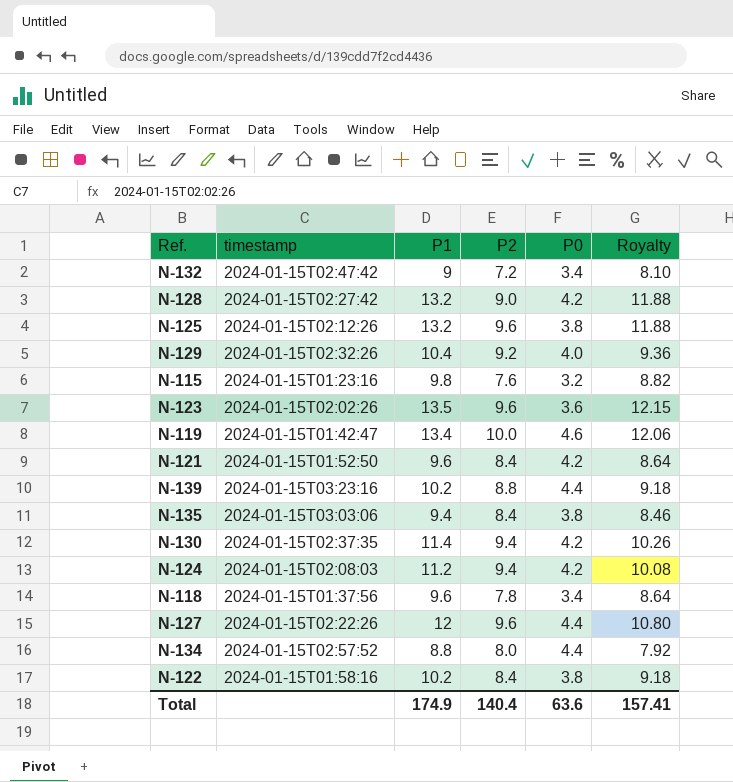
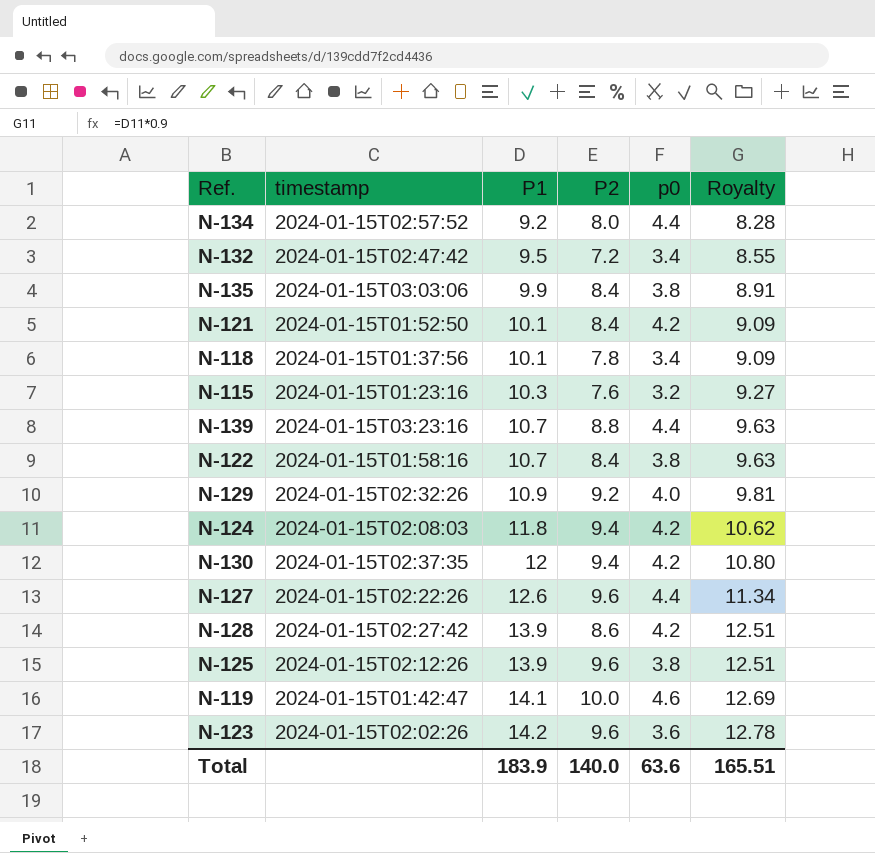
row order: none -> P1 ascending
column name: P0 -> p0
N-134 | P1: 8.8 -> 9.2
N-134 | Royalty: 7.92 -> 8.28
N-132 | P1: 9 -> 9.5
N-132 | Royalty: 8.10 -> 8.55
N-135 | P1: 9.4 -> 9.9
N-135 | Royalty: 8.46 -> 8.91
N-121 | P1: 9.6 -> 10.1
N-121 | Royalty: 8.64 -> 9.09
N-118 | P1: 9.6 -> 10.1
N-118 | Royalty: 8.64 -> 9.09
N-115 | P1: 9.8 -> 10.3
N-115 | Royalty: 8.82 -> 9.27
N-139 | P1: 10.2 -> 10.7
N-139 | Royalty: 9.18 -> 9.63
N-122 | P1: 10.2 -> 10.7
N-122 | Royalty: 9.18 -> 9.63
N-129 | P1: 10.4 -> 10.9
N-129 | Royalty: 9.36 -> 9.81
N-124 | P1: 11.2 -> 11.8
N-124 | Royalty: 10.08 -> 10.62
N-130 | P1: 11.4 -> 12
N-130 | Royalty: 10.26 -> 10.80
N-127 | P1: 12 -> 12.6
N-127 | Royalty: 10.80 -> 11.34
N-128 | P1: 13.2 -> 13.9
N-128 | P2: 9.0 -> 8.6
N-128 | Royalty: 11.88 -> 12.51
N-125 | P1: 13.2 -> 13.9
N-125 | Royalty: 11.88 -> 12.51
N-119 | P1: 13.4 -> 14.1
N-119 | Royalty: 12.06 -> 12.69
N-123 | P1: 13.5 -> 14.2
N-123 | Royalty: 12.15 -> 12.78
Total | P1: 174.9 -> 183.9
Total | P2: 140.4 -> 140.0
Total | Royalty: 157.41 -> 165.51

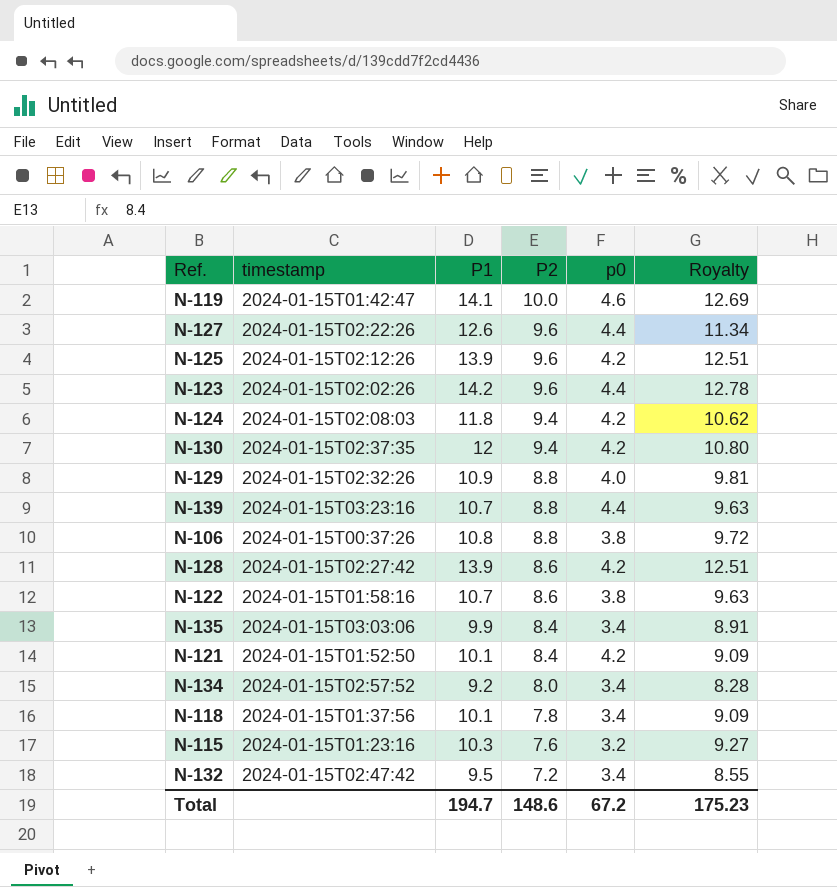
row order: P1 ascending -> P2 descending
N-125 | p0: 3.8 -> 4.2
N-123 | p0: 3.6 -> 4.4
N-129 | P2: 9.2 -> 8.8
row N-106: none -> 2024-01-15T00:37:26 | 10.8 | 8.8 | 3.8 | 9.72
N-122 | P2: 8.4 -> 8.6
N-135 | p0: 3.8 -> 3.4
N-134 | p0: 4.4 -> 3.4
Total | P1: 183.9 -> 194.7
Total | P2: 140.0 -> 148.6
Total | p0: 63.6 -> 67.2
Total | Royalty: 165.51 -> 175.23

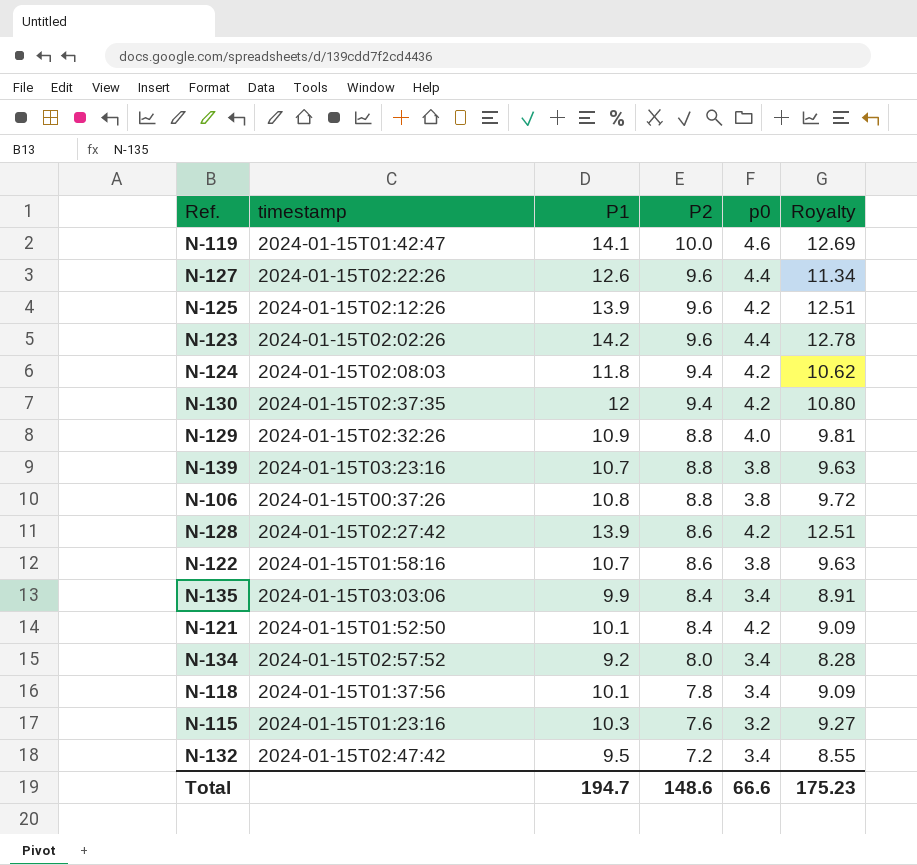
N-139 | p0: 4.4 -> 3.8
Total | p0: 67.2 -> 66.6

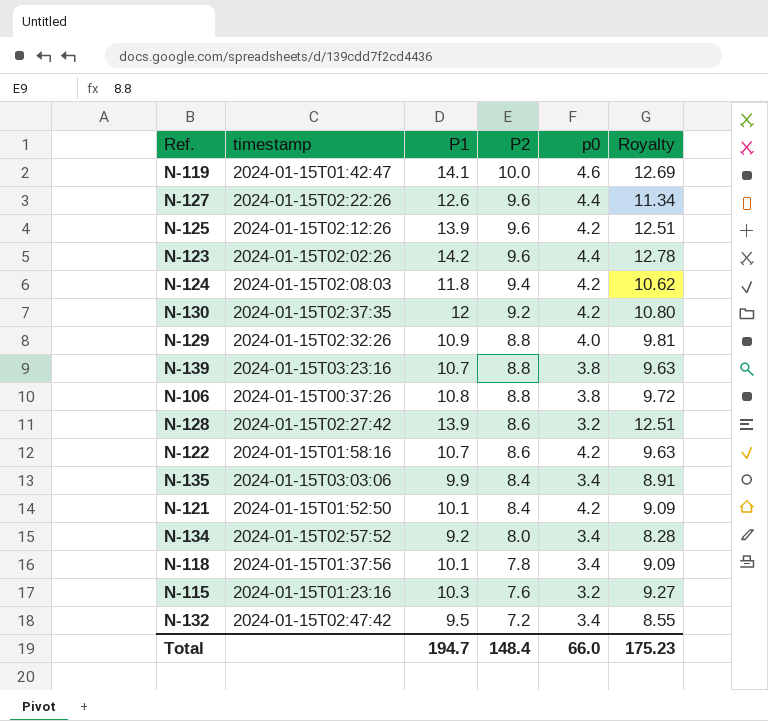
N-130 | P2: 9.4 -> 9.2
N-128 | p0: 4.2 -> 3.2
N-122 | p0: 3.8 -> 4.2
Total | P2: 148.6 -> 148.4
Total | p0: 66.6 -> 66.0

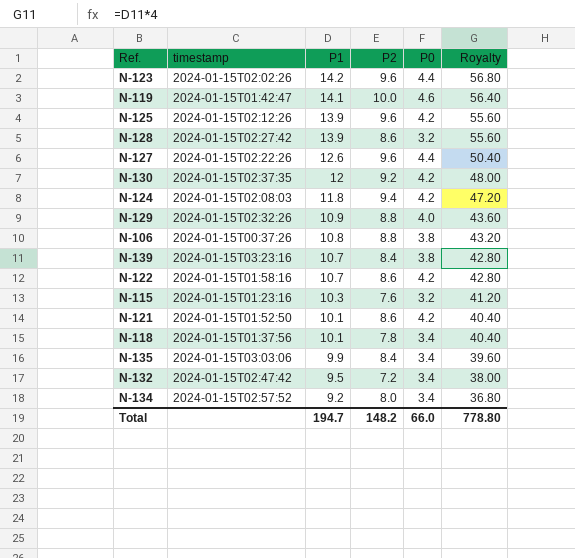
row order: P2 descending -> P1 descending
column name: p0 -> P0
column Royalty | formula: [P1] * 0.9 -> [P1] * 4
N-139 | P2: 8.8 -> 8.4
N-121 | P2: 8.4 -> 8.6
Total | P2: 148.4 -> 148.2
Total | Royalty: 175.23 -> 778.80

